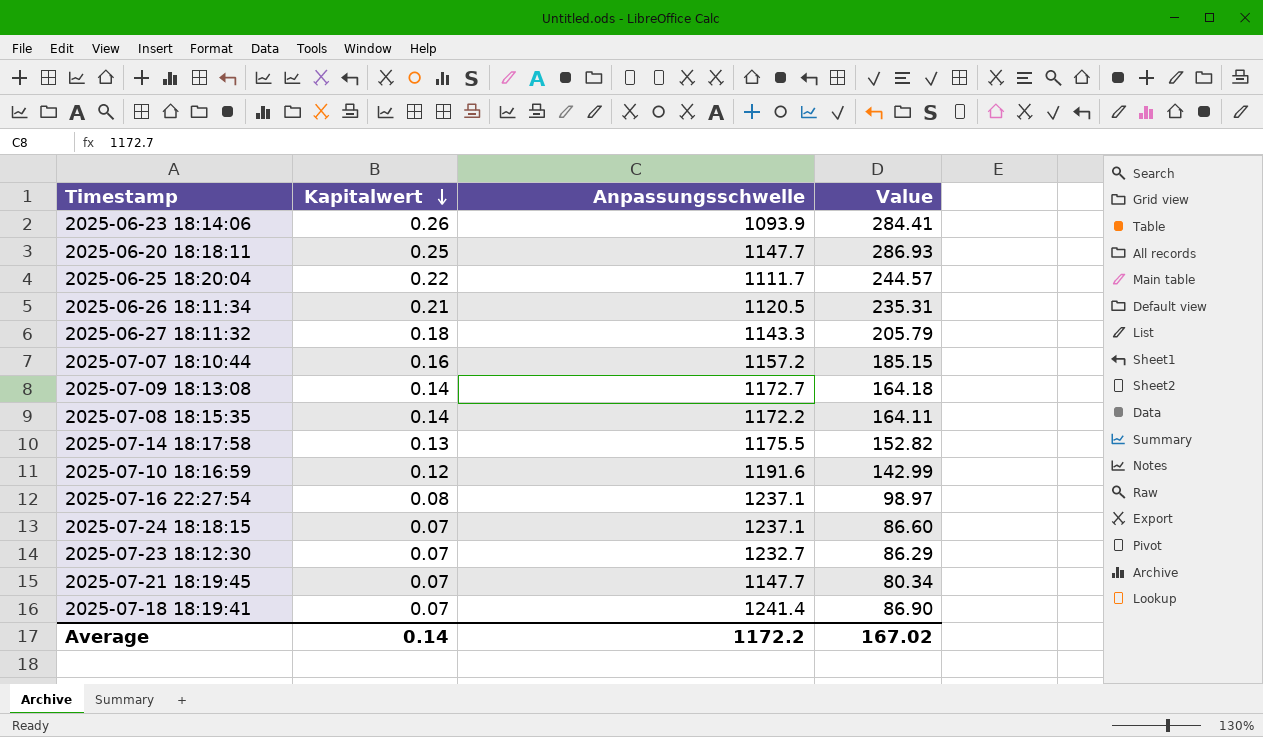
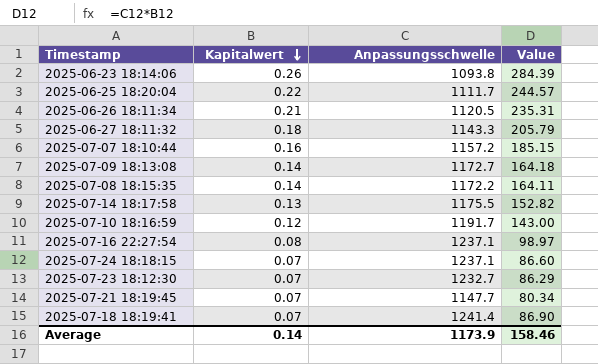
row 2025-06-20 18:18:11: 0.25 | 1147.7 | 286.93 -> none
2025-06-23 18:14:06 | Anpassungsschwelle: 1093.9 -> 1093.8
2025-06-23 18:14:06 | Value: 284.41 -> 284.39
2025-07-10 18:16:59 | Anpassungsschwelle: 1191.6 -> 1191.7
2025-07-10 18:16:59 | Value: 142.99 -> 143.00
Average | Anpassungsschwelle: 1172.2 -> 1173.9
Average | Value: 167.02 -> 158.46

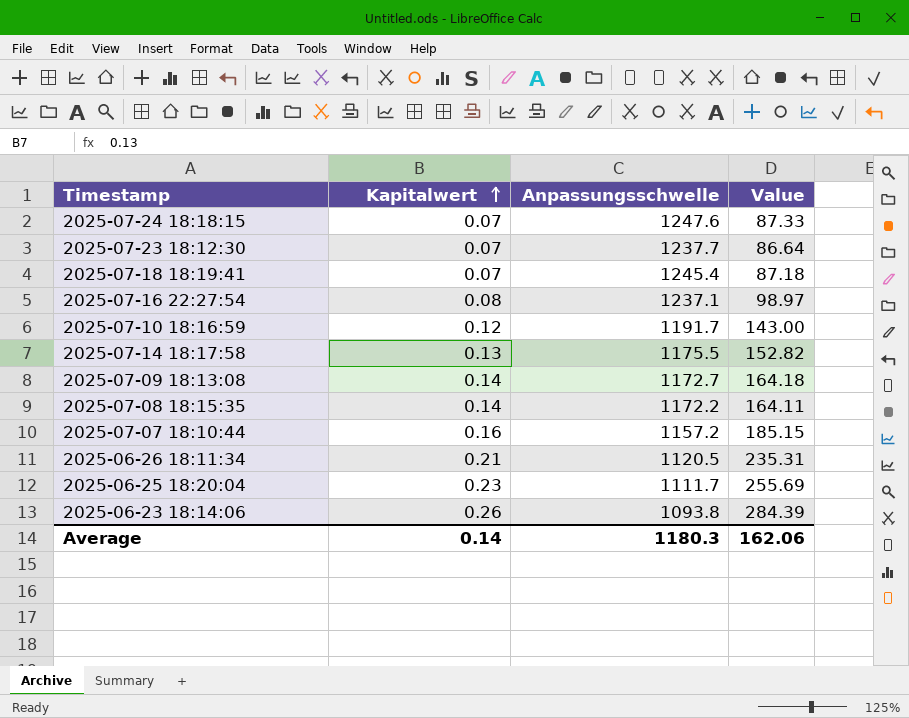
row order: Kapitalwert descending -> Kapitalwert ascending
row 2025-06-27 18:11:32: 0.18 | 1143.3 | 205.79 -> none
row 2025-07-21 18:19:45: 0.07 | 1147.7 | 80.34 -> none
2025-07-24 18:18:15 | Anpassungsschwelle: 1237.1 -> 1247.6
2025-07-24 18:18:15 | Value: 86.60 -> 87.33
2025-07-23 18:12:30 | Anpassungsschwelle: 1232.7 -> 1237.7
2025-07-23 18:12:30 | Value: 86.29 -> 86.64
2025-07-18 18:19:41 | Anpassungsschwelle: 1241.4 -> 1245.4
2025-07-18 18:19:41 | Value: 86.90 -> 87.18
2025-06-25 18:20:04 | Kapitalwert: 0.22 -> 0.23
2025-06-25 18:20:04 | Value: 244.57 -> 255.69
Average | Anpassungsschwelle: 1173.9 -> 1180.3
Average | Value: 158.46 -> 162.06

